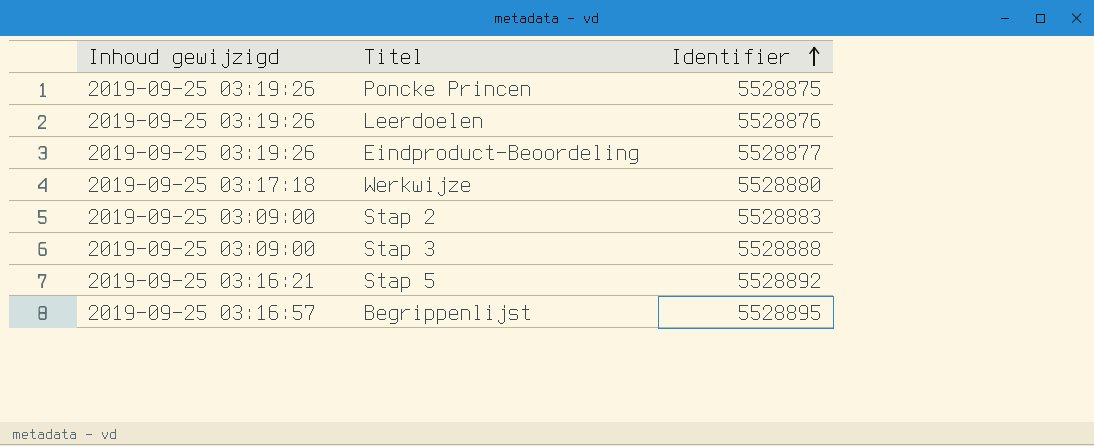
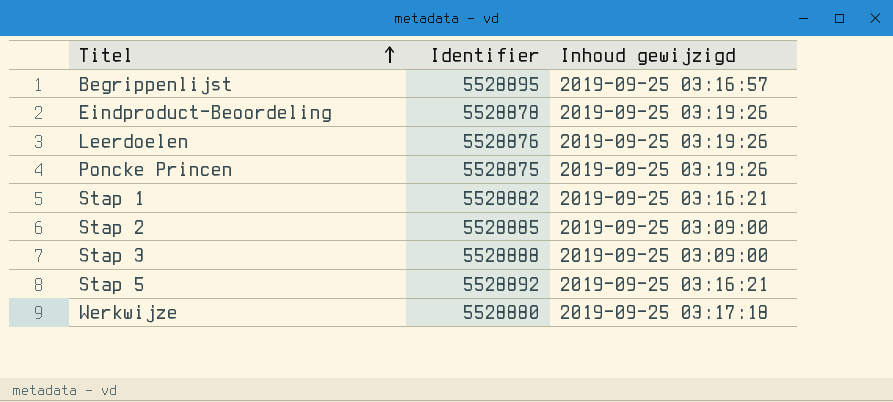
row order: Identifier ascending -> Titel ascending
column Inhoud gewijzigd | position: 1 -> 3
Eindproduct-Beoordeling | Identifier: 5528877 -> 5528878
row Stap 1: none -> 5528882 | 2019-09-25 03:16:21
Stap 2 | Identifier: 5528883 -> 5528885

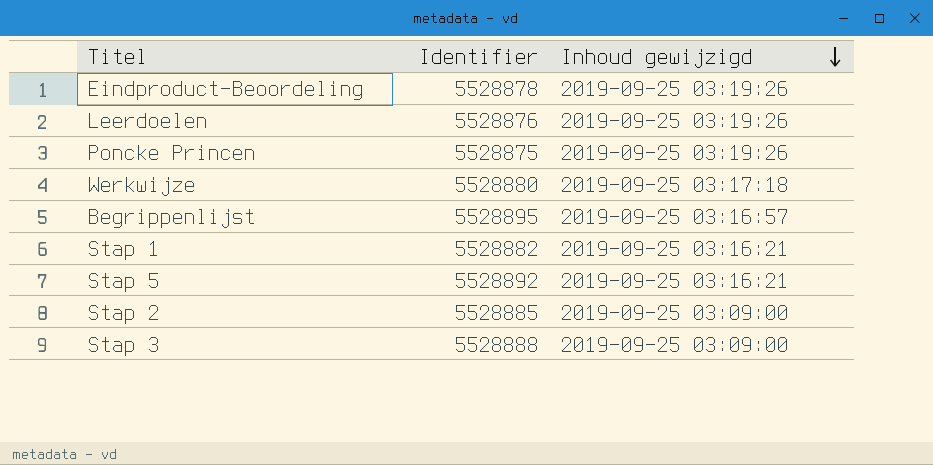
row order: Titel ascending -> Inhoud gewijzigd descending

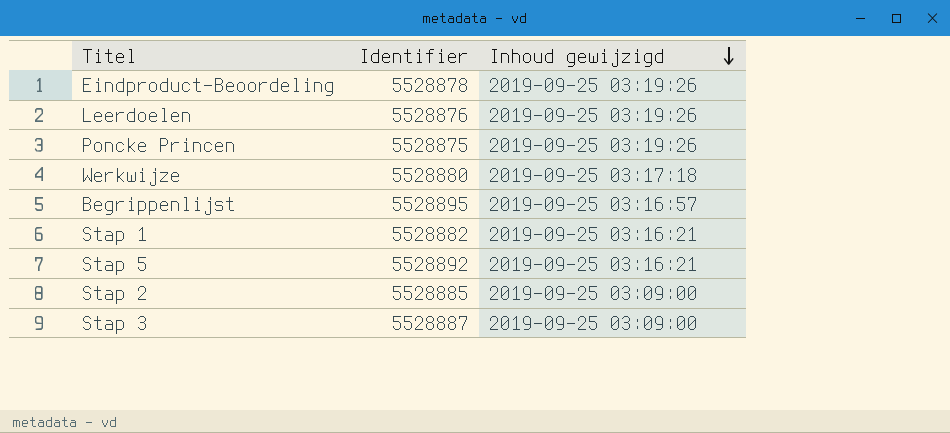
Stap 3 | Identifier: 5528888 -> 5528887

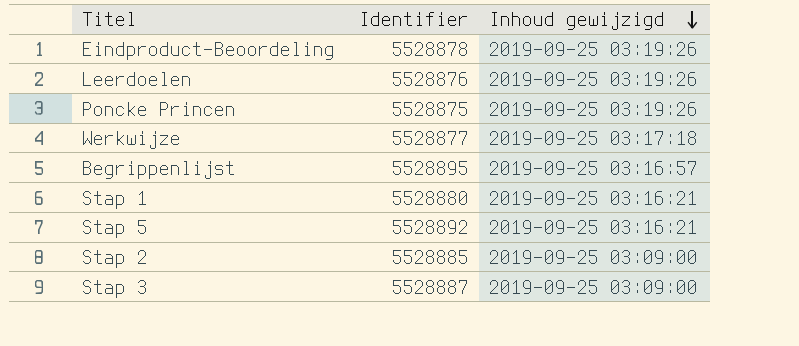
Werkwijze | Identifier: 5528880 -> 5528877
Stap 1 | Identifier: 5528882 -> 5528880

